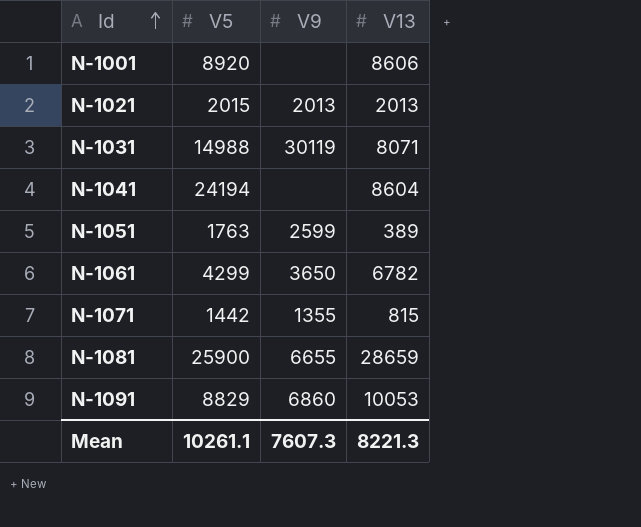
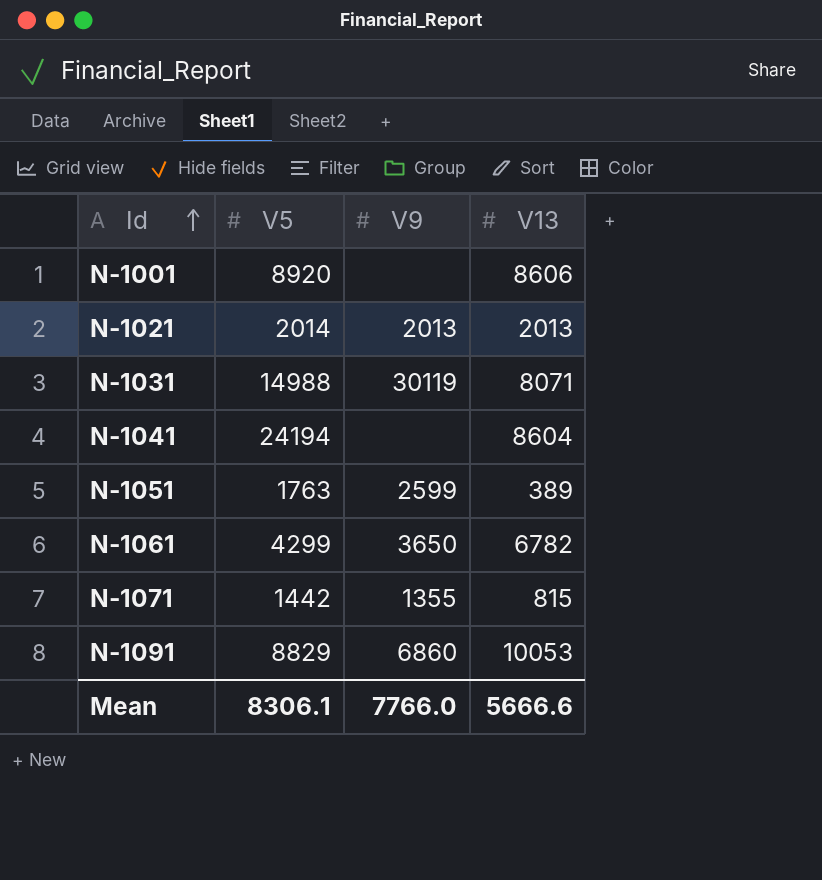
row N-1081: 25900 | 6655 | 28659 -> none
N-1021 | V5: 2015 -> 2014
Mean | V5: 10261.1 -> 8306.1
Mean | V9: 7607.3 -> 7766.0
Mean | V13: 8221.3 -> 5666.6

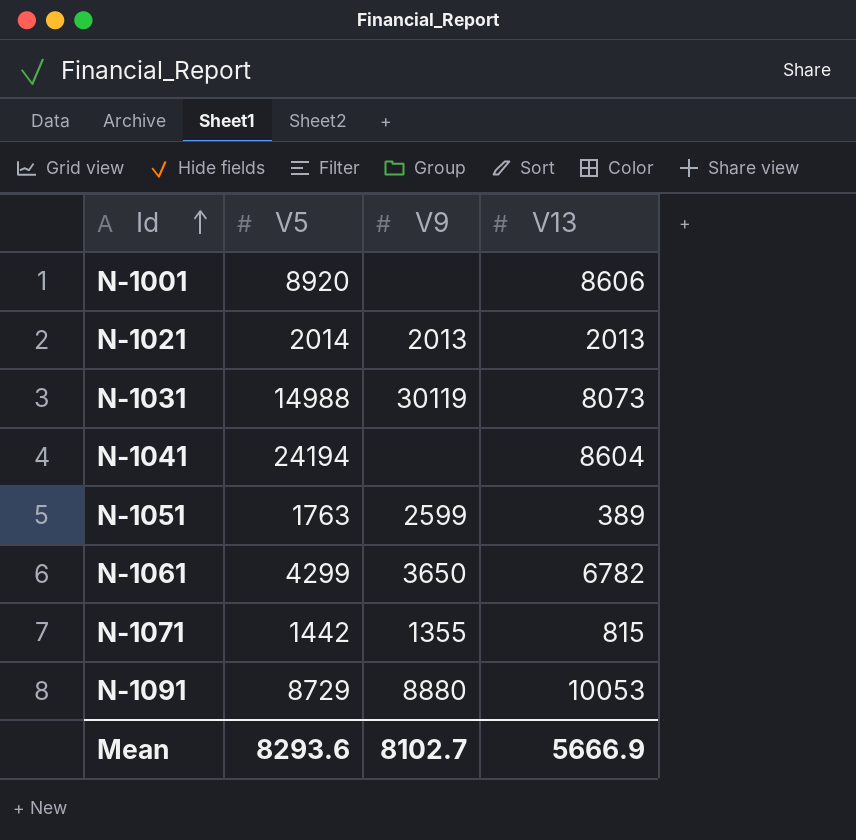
N-1031 | V13: 8071 -> 8073
N-1091 | V5: 8829 -> 8729
N-1091 | V9: 6860 -> 8880
Mean | V5: 8306.1 -> 8293.6
Mean | V9: 7766.0 -> 8102.7
Mean | V13: 5666.6 -> 5666.9

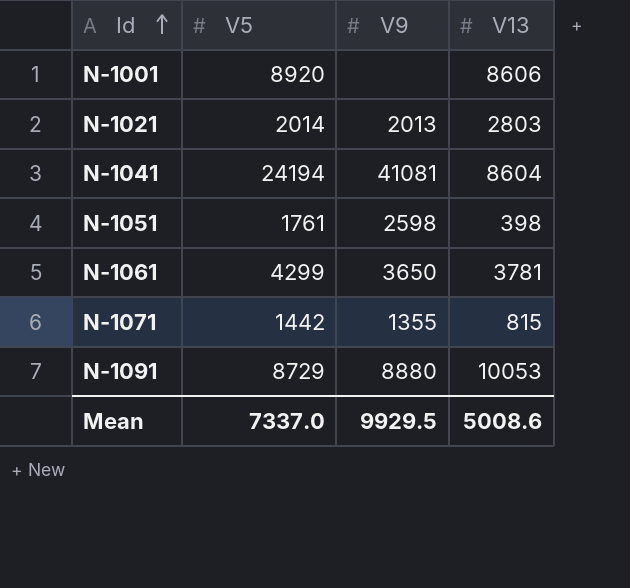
row N-1031: 14988 | 30119 | 8073 -> none
N-1021 | V13: 2013 -> 2803
N-1041 | V9: none -> 41081
N-1051 | V5: 1763 -> 1761
N-1051 | V9: 2599 -> 2598
N-1051 | V13: 389 -> 398
N-1061 | V13: 6782 -> 3781
Mean | V5: 8293.6 -> 7337.0
Mean | V9: 8102.7 -> 9929.5
Mean | V13: 5666.9 -> 5008.6

